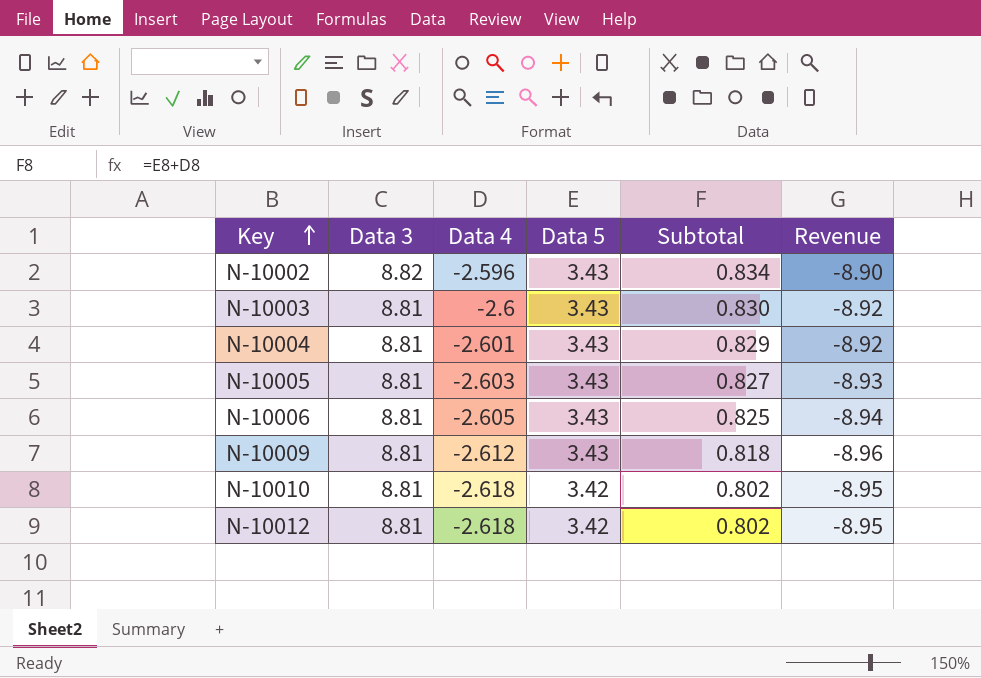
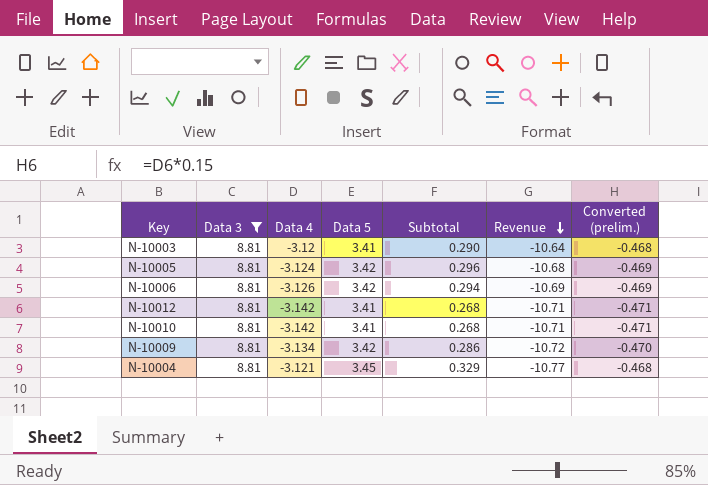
filter: none -> Data 3 = 8.81
row order: Key ascending -> Revenue descending
column Converted (prelim.) | formula: none -> [Data 4] * 0.15
N-10003 | Data 4: -2.6 -> -3.12
N-10003 | Data 5: 3.43 -> 3.41
N-10003 | Subtotal: 0.830 -> 0.290
N-10003 | Revenue: -8.92 -> -10.64
N-10005 | Data 4: -2.603 -> -3.124
N-10005 | Data 5: 3.43 -> 3.42
N-10005 | Subtotal: 0.827 -> 0.296
N-10005 | Revenue: -8.93 -> -10.68
N-10006 | Data 4: -2.605 -> -3.126
N-10006 | Data 5: 3.43 -> 3.42
N-10006 | Subtotal: 0.825 -> 0.294
N-10006 | Revenue: -8.94 -> -10.69
N-10012 | Data 4: -2.618 -> -3.142
N-10012 | Data 5: 3.42 -> 3.41
N-10012 | Subtotal: 0.802 -> 0.268
N-10012 | Revenue: -8.95 -> -10.71
N-10010 | Data 4: -2.618 -> -3.142
N-10010 | Data 5: 3.42 -> 3.41
N-10010 | Subtotal: 0.802 -> 0.268
N-10010 | Revenue: -8.95 -> -10.71
N-10009 | Data 4: -2.612 -> -3.134
N-10009 | Data 5: 3.43 -> 3.42
N-10009 | Subtotal: 0.818 -> 0.286
N-10009 | Revenue: -8.96 -> -10.72
N-10004 | Data 4: -2.601 -> -3.121
N-10004 | Data 5: 3.43 -> 3.45
N-10004 | Subtotal: 0.829 -> 0.329
N-10004 | Revenue: -8.92 -> -10.77

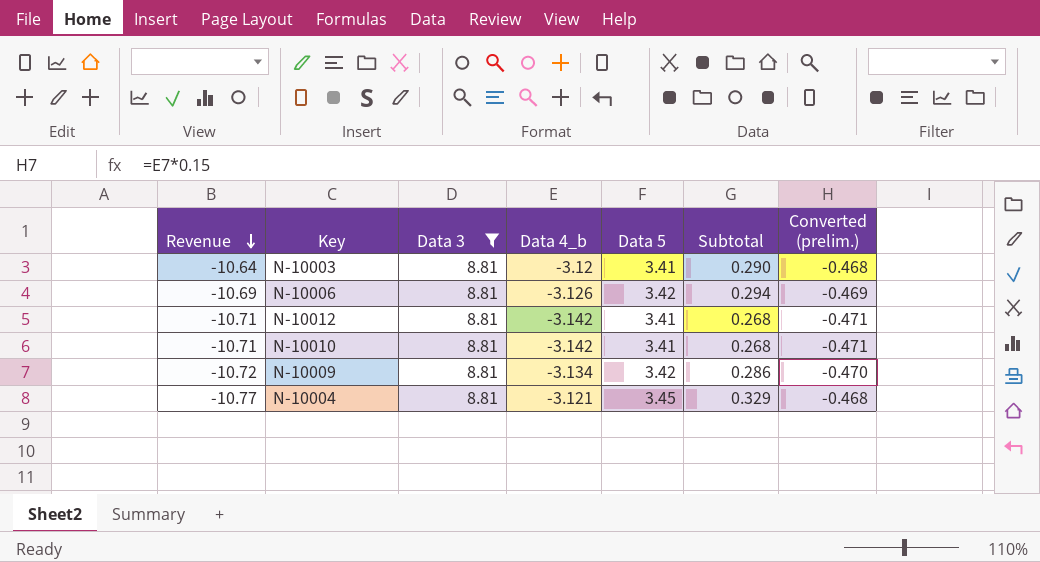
column Revenue | position: 6 -> 1
column name: Data 4 -> Data 4_b
row N-10005: 8.81 | -3.124 | 3.42 | 0.296 | -10.68 | -0.469 -> none

